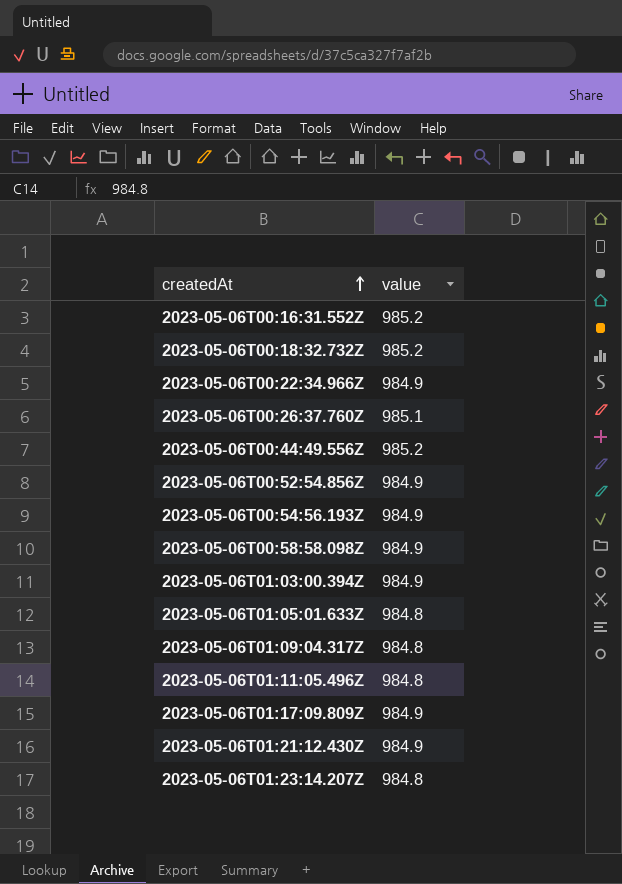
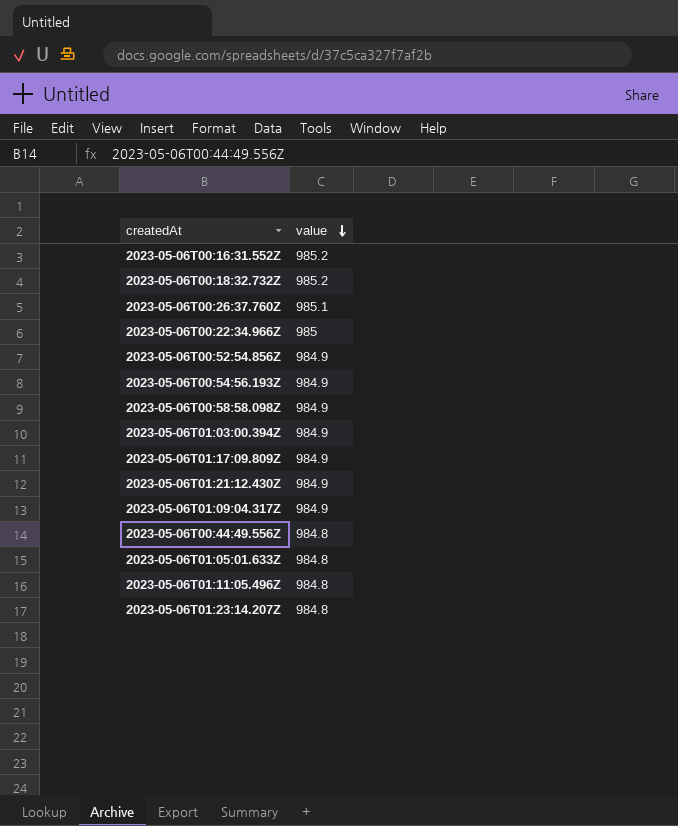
row order: createdAt ascending -> value descending
2023-05-06T00:22:34.966Z | value: 984.9 -> 985
2023-05-06T01:09:04.317Z | value: 984.8 -> 984.9
2023-05-06T00:44:49.556Z | value: 985.2 -> 984.8

